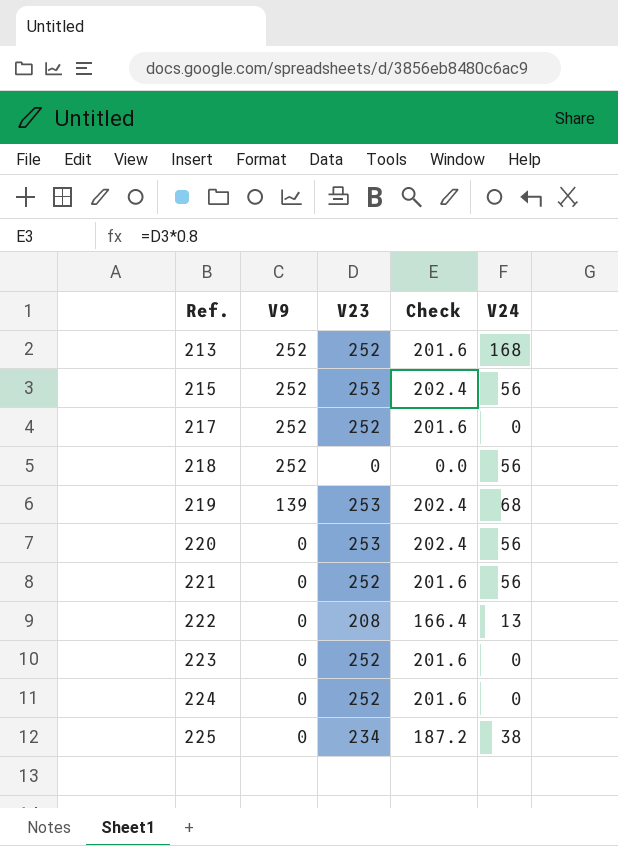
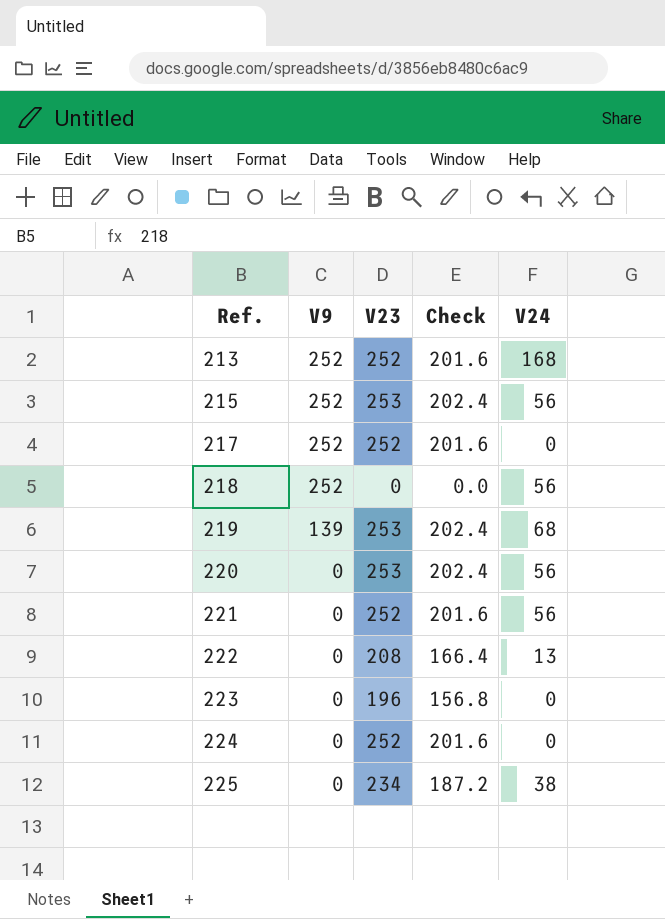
223 | V23: 252 -> 196
223 | Check: 201.6 -> 156.8

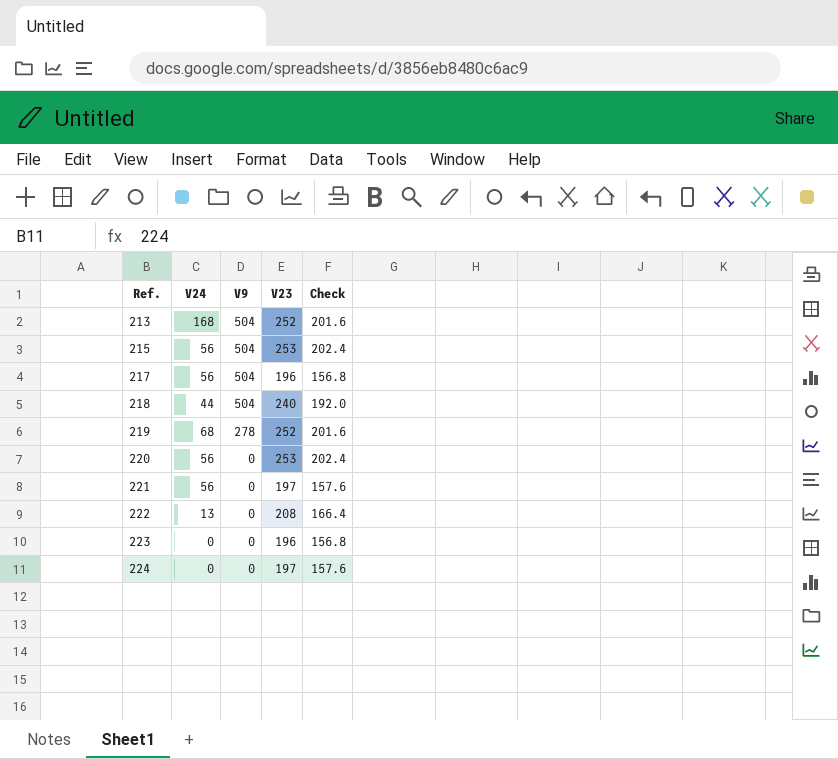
column V24 | position: 5 -> 2
row 225: 0 | 234 | 187.2 | 38 -> none
213 | V9: 252 -> 504
215 | V9: 252 -> 504
217 | V24: 0 -> 56
217 | V9: 252 -> 504
217 | V23: 252 -> 196
217 | Check: 201.6 -> 156.8
218 | V24: 56 -> 44
218 | V9: 252 -> 504
218 | V23: 0 -> 240
218 | Check: 0.0 -> 192.0
219 | V9: 139 -> 278
219 | V23: 253 -> 252
219 | Check: 202.4 -> 201.6
221 | V23: 252 -> 197
221 | Check: 201.6 -> 157.6
224 | V23: 252 -> 197
224 | Check: 201.6 -> 157.6

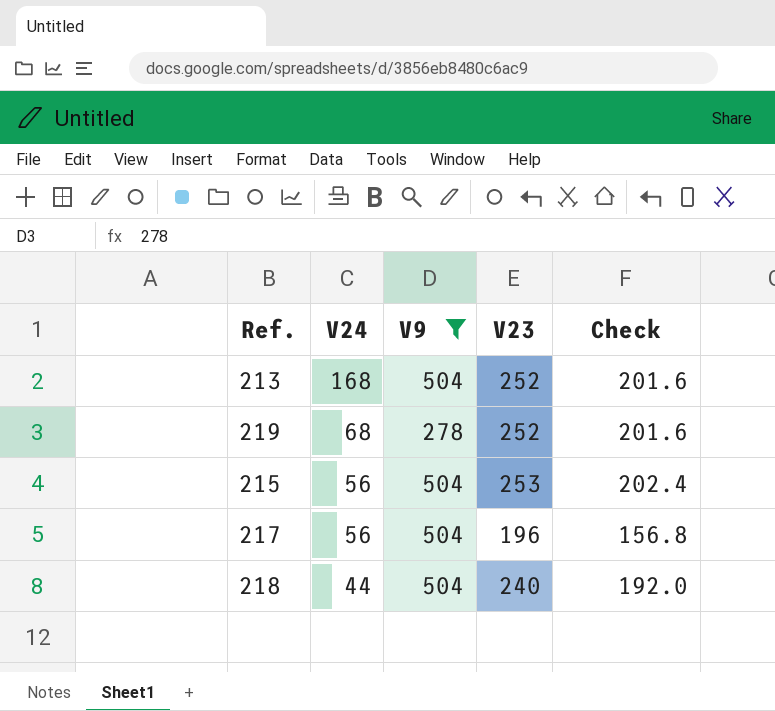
filter: none -> V9 != 0
row order: Ref. ascending -> V24 descending

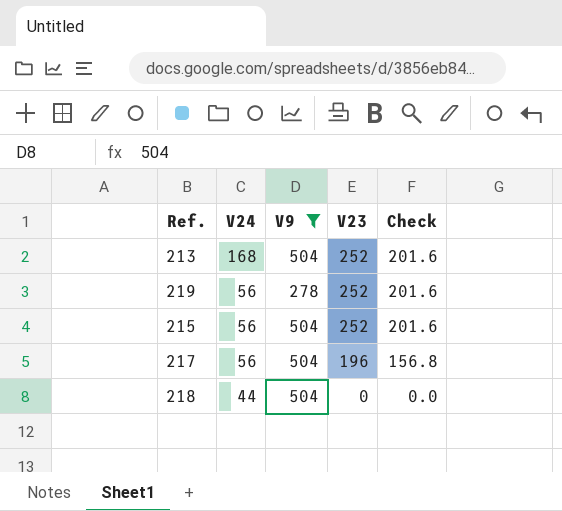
219 | V24: 68 -> 56
215 | V23: 253 -> 252
215 | Check: 202.4 -> 201.6
218 | V23: 240 -> 0
218 | Check: 192.0 -> 0.0

